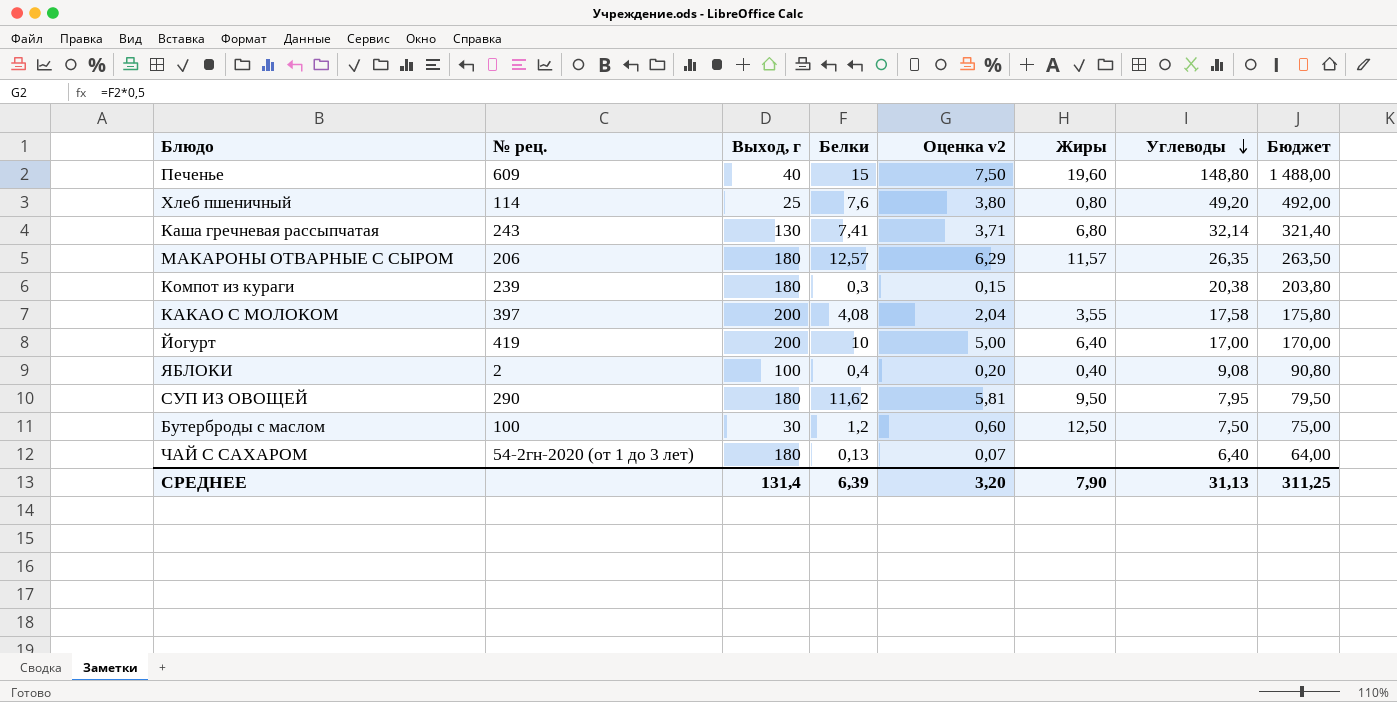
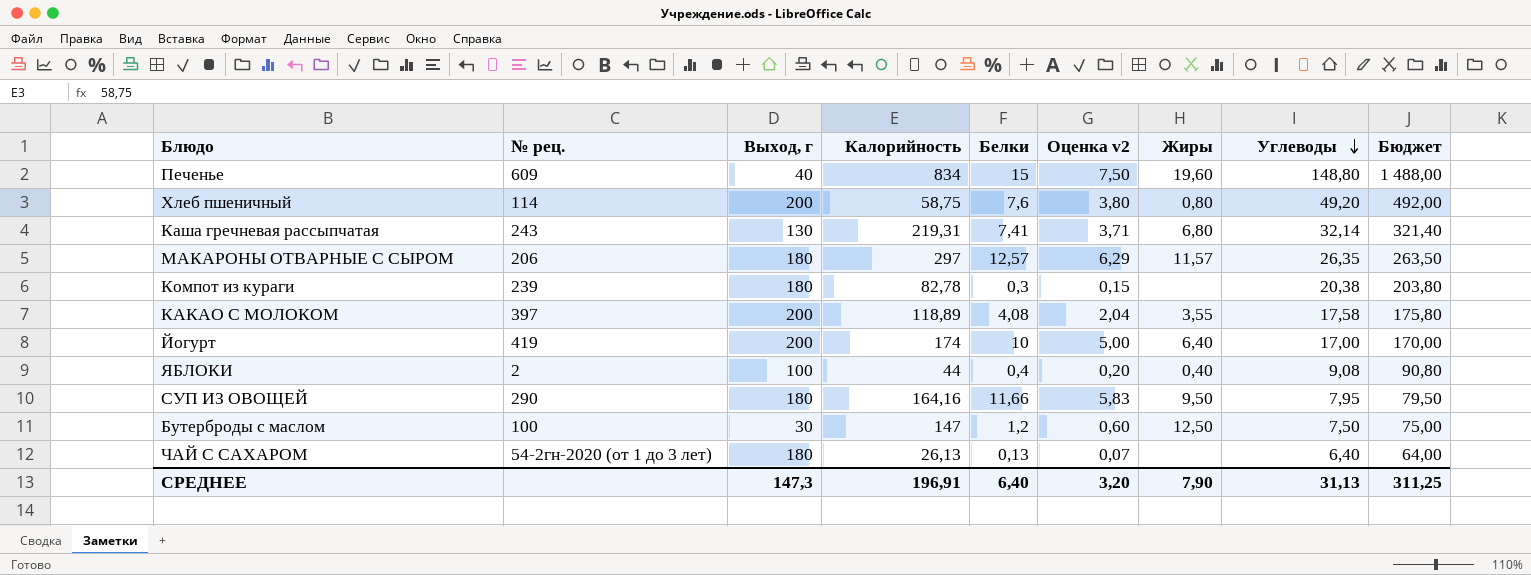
column Калорийность | position: none -> 4
Хлеб пшеничный | Выход, г: 25 -> 200
СУП ИЗ ОВОЩЕЙ | Белки: 11,62 -> 11,66
СУП ИЗ ОВОЩЕЙ | Оценка v2: 5,81 -> 5,83
СРЕДНЕЕ | Выход, г: 131,4 -> 147,3
СРЕДНЕЕ | Белки: 6,39 -> 6,40

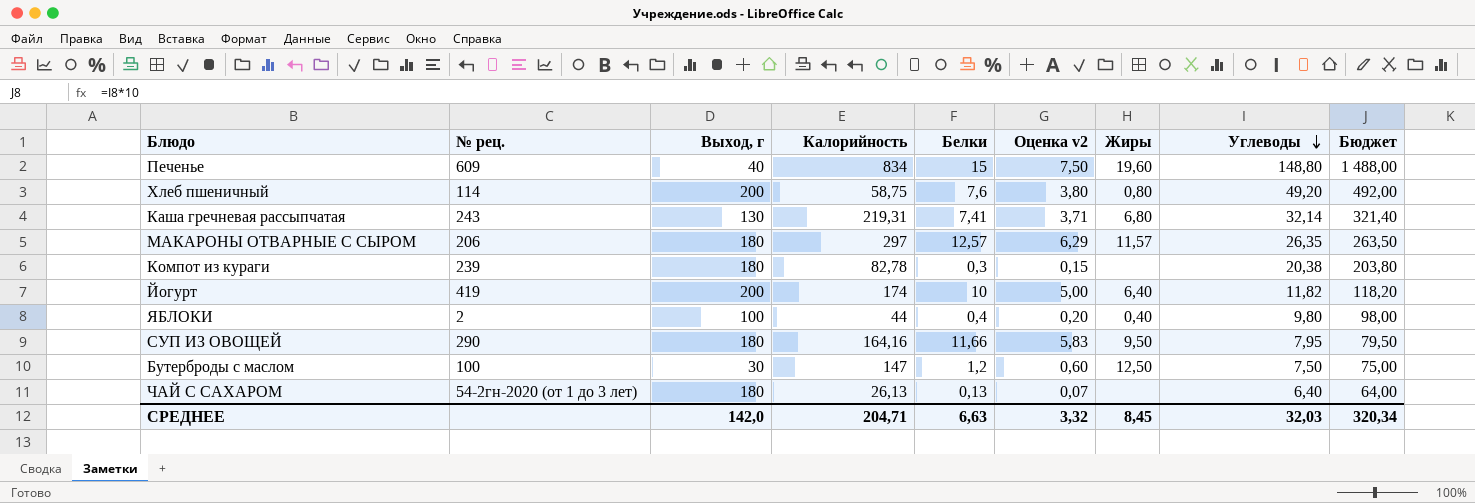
row КАКАО С МОЛОКОМ: 397 | 200 | 118,89 | 4,08 | 2,04 | 3,55 | 17,58 | 175,80 -> none
Йогурт | Углеводы: 17,00 -> 11,82
Йогурт | Бюджет: 170,00 -> 118,20
ЯБЛОКИ | Углеводы: 9,08 -> 9,80
ЯБЛОКИ | Бюджет: 90,80 -> 98,00
СРЕДНЕЕ | Выход, г: 147,3 -> 142,0
СРЕДНЕЕ | Калорийность: 196,91 -> 204,71
СРЕДНЕЕ | Белки: 6,40 -> 6,63
СРЕДНЕЕ | Оценка v2: 3,20 -> 3,32
СРЕДНЕЕ | Жиры: 7,90 -> 8,45
СРЕДНЕЕ | Углеводы: 31,13 -> 32,03
СРЕДНЕЕ | Бюджет: 311,25 -> 320,34

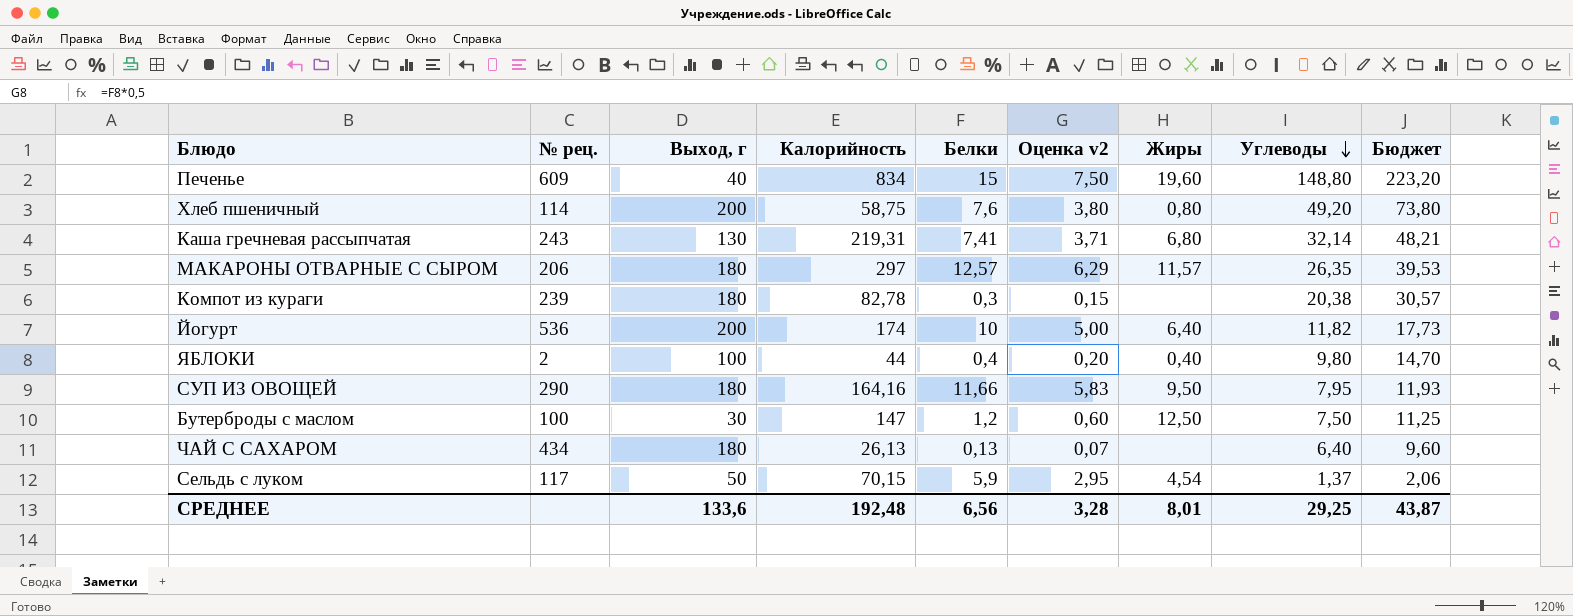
column Бюджет | formula: [Углеводы] * 10 -> [Углеводы] * 1,5
Йогурт | № рец.: 419 -> 536
ЧАЙ С САХАРОМ | № рец.: 54-2гн-2020 (от 1 до 3 лет) -> 434
row Сельдь с луком: none -> 117 | 50 | 70,15 | 5,9 | 2,95 | 4,54 | 1,37 | 2,06
СРЕДНЕЕ | Выход, г: 142,0 -> 133,6
СРЕДНЕЕ | Калорийность: 204,71 -> 192,48
СРЕДНЕЕ | Белки: 6,63 -> 6,56
СРЕДНЕЕ | Оценка v2: 3,32 -> 3,28
СРЕДНЕЕ | Жиры: 8,45 -> 8,01
СРЕДНЕЕ | Углеводы: 32,03 -> 29,25
СРЕДНЕЕ | Бюджет: 320,34 -> 43,87

